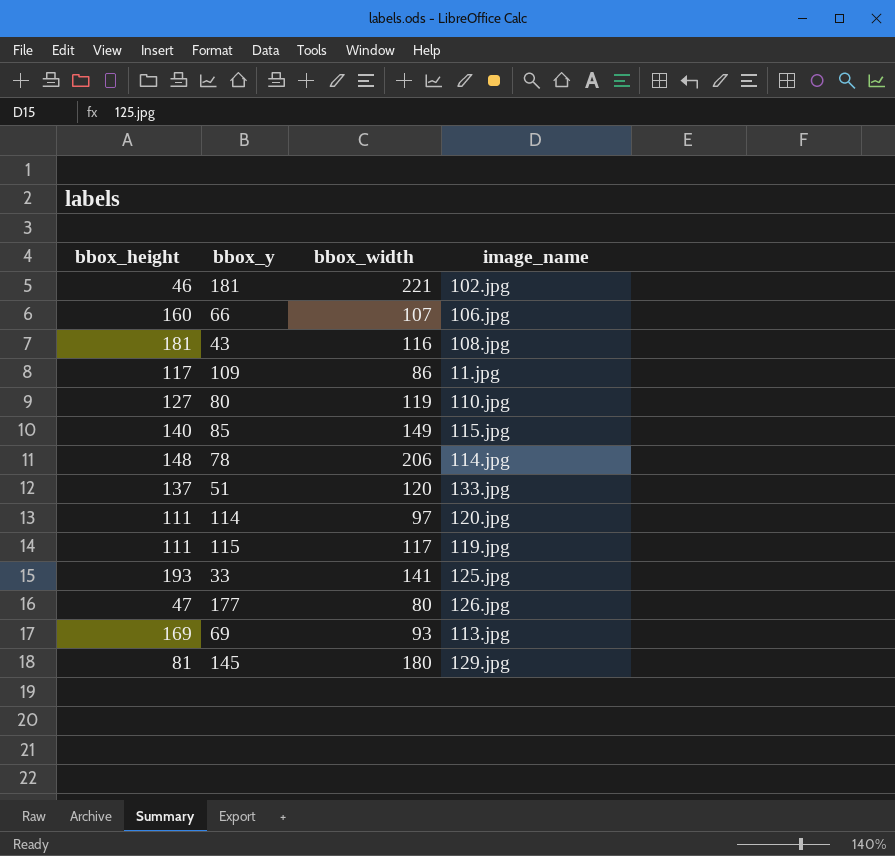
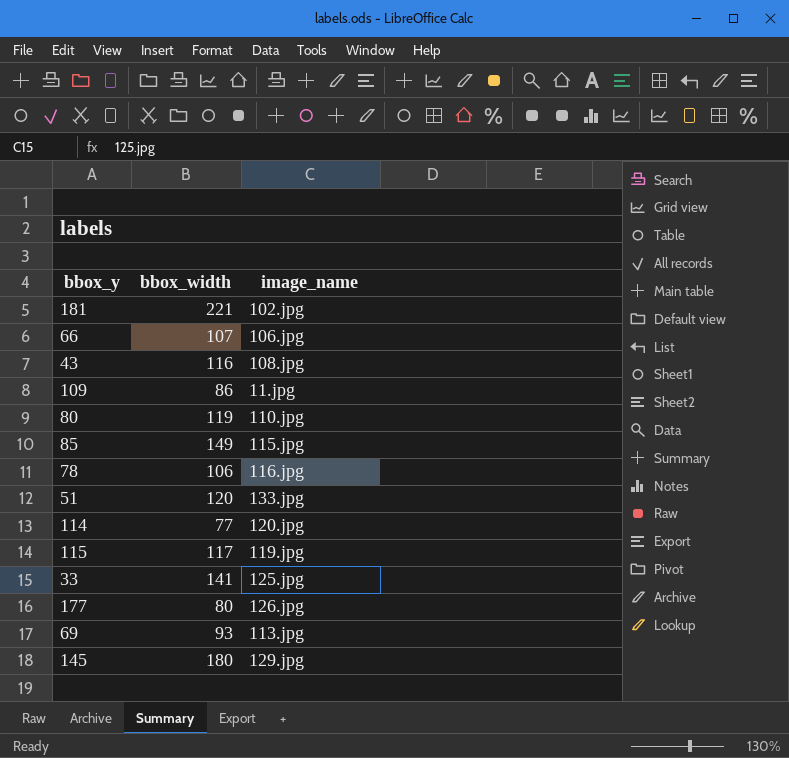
column bbox_height | position: 1 -> none
78 | bbox_width: 206 -> 106
78 | image_name: 114.jpg -> 116.jpg
114 | bbox_width: 97 -> 77

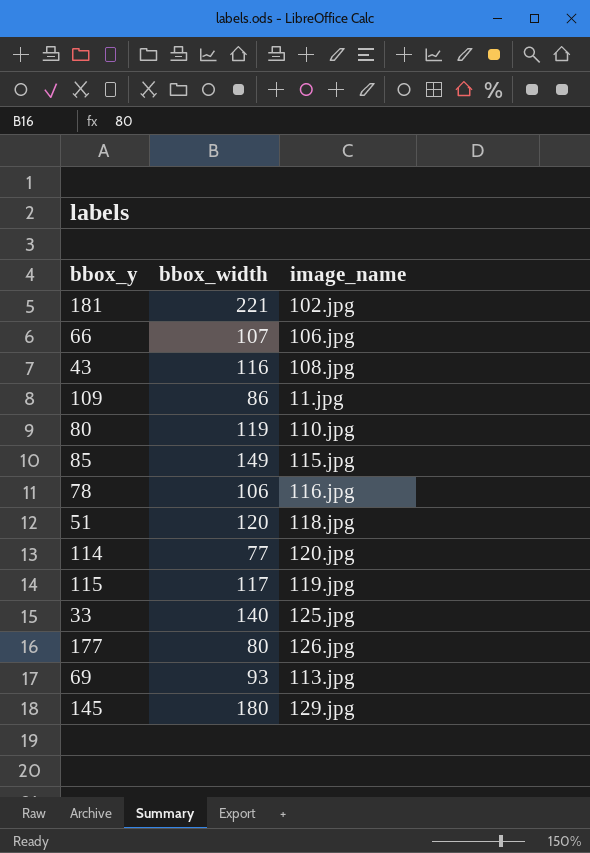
51 | image_name: 133.jpg -> 118.jpg
33 | bbox_width: 141 -> 140

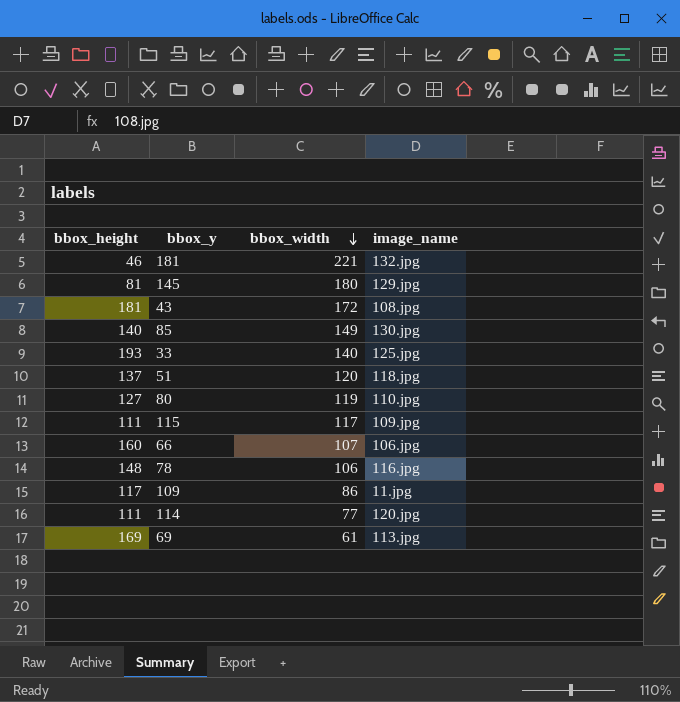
row order: none -> bbox_width descending
column bbox_height | position: none -> 1
row 177: 80 | 126.jpg -> none
181 | image_name: 102.jpg -> 132.jpg
43 | bbox_width: 116 -> 172
85 | image_name: 115.jpg -> 130.jpg
115 | image_name: 119.jpg -> 109.jpg
69 | bbox_width: 93 -> 61

